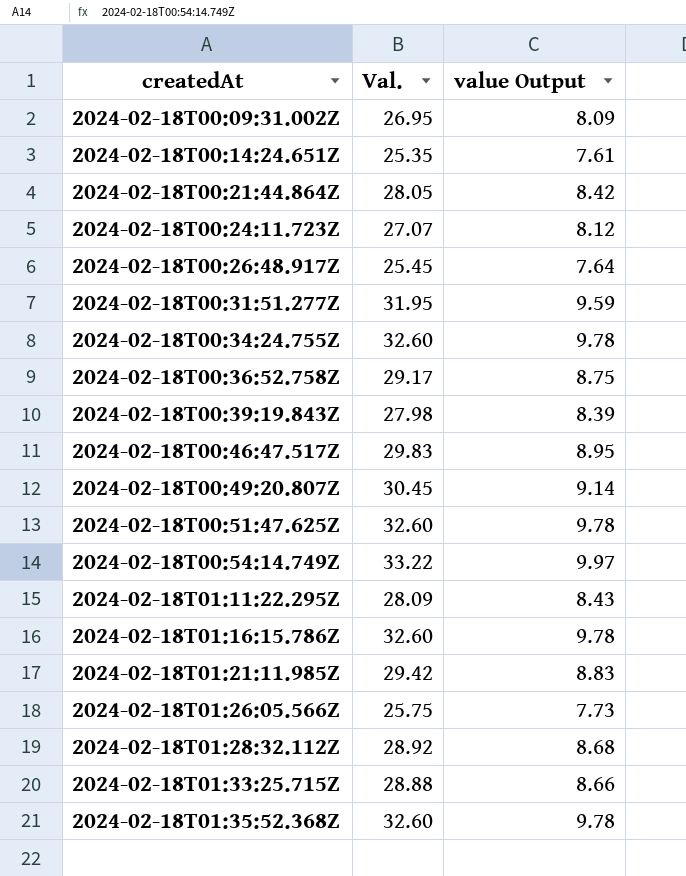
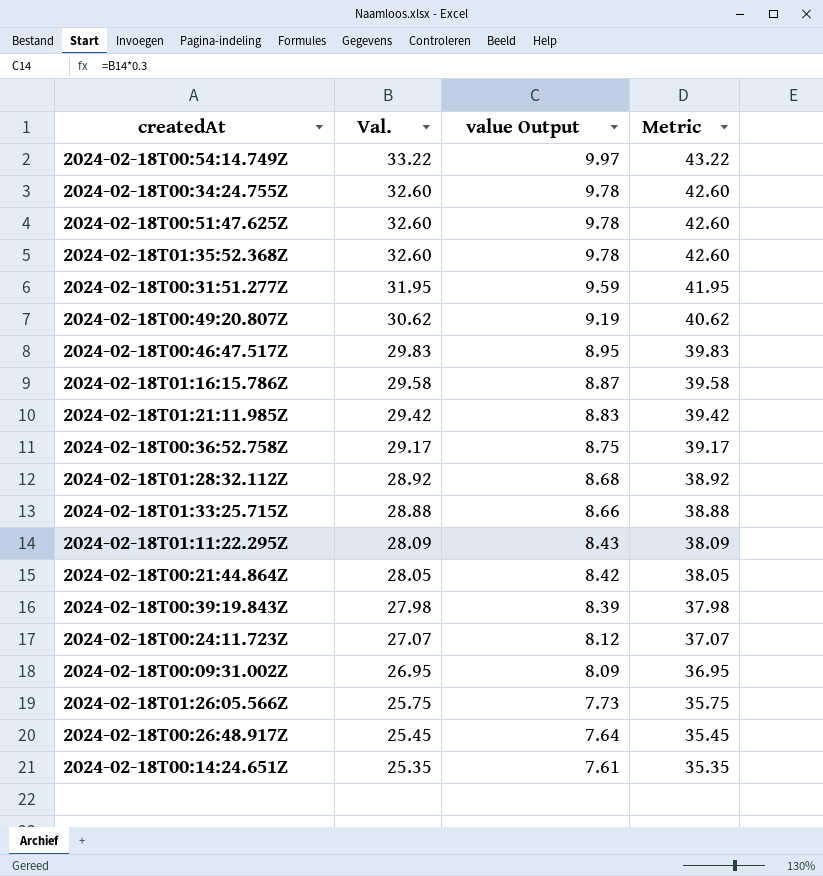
row order: createdAt ascending -> Val. descending
column Metric | formula: none -> [Val.] + 10
2024-02-18T00:49:20.807Z | Val.: 30.45 -> 30.62
2024-02-18T00:49:20.807Z | value Output: 9.14 -> 9.19
2024-02-18T01:16:15.786Z | Val.: 32.60 -> 29.58
2024-02-18T01:16:15.786Z | value Output: 9.78 -> 8.87

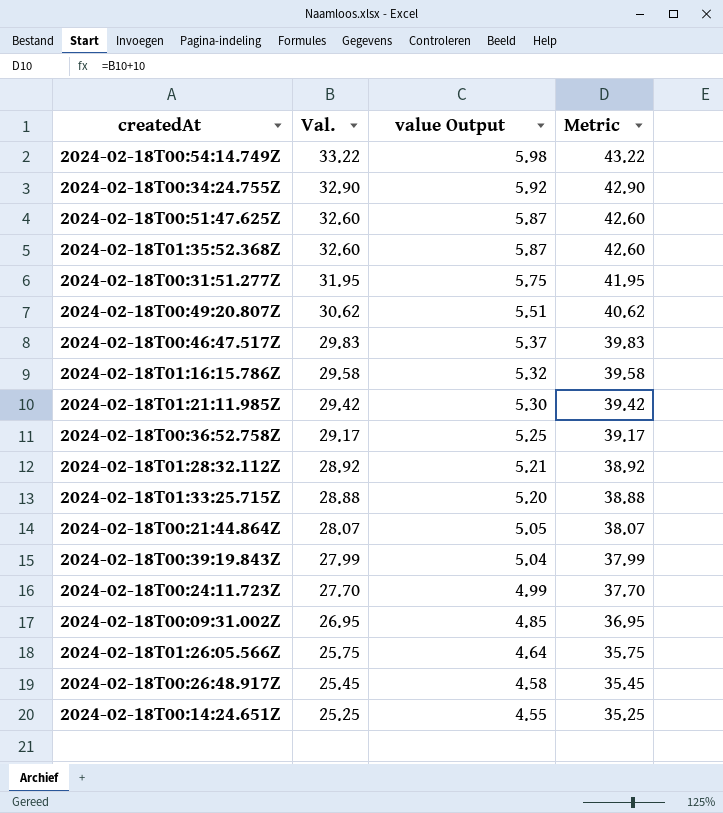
column value Output | formula: [Val.] * 0.3 -> [Val.] * 0.18
row 2024-02-18T01:11:22.295Z: 28.09 | 8.43 | 38.09 -> none
2024-02-18T00:34:24.755Z | Val.: 32.60 -> 32.90
2024-02-18T00:34:24.755Z | Metric: 42.60 -> 42.90
2024-02-18T00:21:44.864Z | Val.: 28.05 -> 28.07
2024-02-18T00:21:44.864Z | Metric: 38.05 -> 38.07
2024-02-18T00:39:19.843Z | Val.: 27.98 -> 27.99
2024-02-18T00:39:19.843Z | Metric: 37.98 -> 37.99
2024-02-18T00:24:11.723Z | Val.: 27.07 -> 27.70
2024-02-18T00:24:11.723Z | Metric: 37.07 -> 37.70
2024-02-18T00:14:24.651Z | Val.: 25.35 -> 25.25
2024-02-18T00:14:24.651Z | Metric: 35.35 -> 35.25

